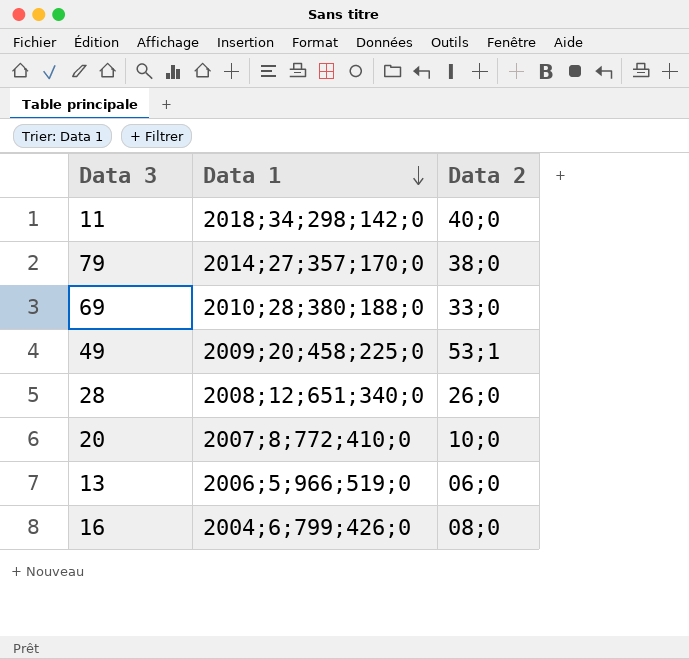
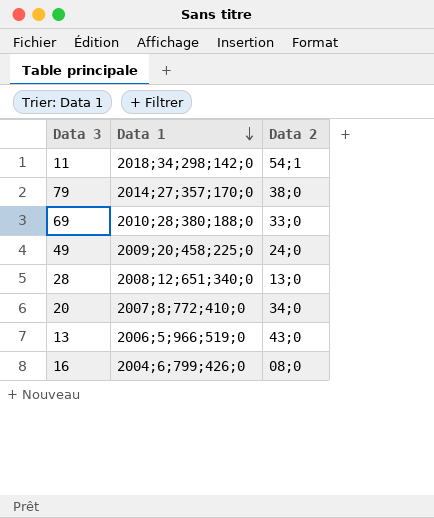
11 | Data 2: 40;0 -> 54;1
49 | Data 2: 53;1 -> 24;0
28 | Data 2: 26;0 -> 13;0
20 | Data 2: 10;0 -> 34;0
13 | Data 2: 06;0 -> 43;0

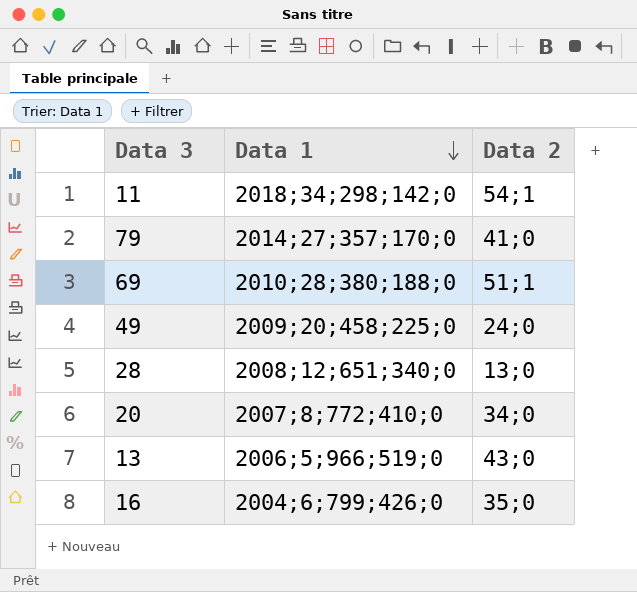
79 | Data 2: 38;0 -> 41;0
69 | Data 2: 33;0 -> 51;1
16 | Data 2: 08;0 -> 35;0

